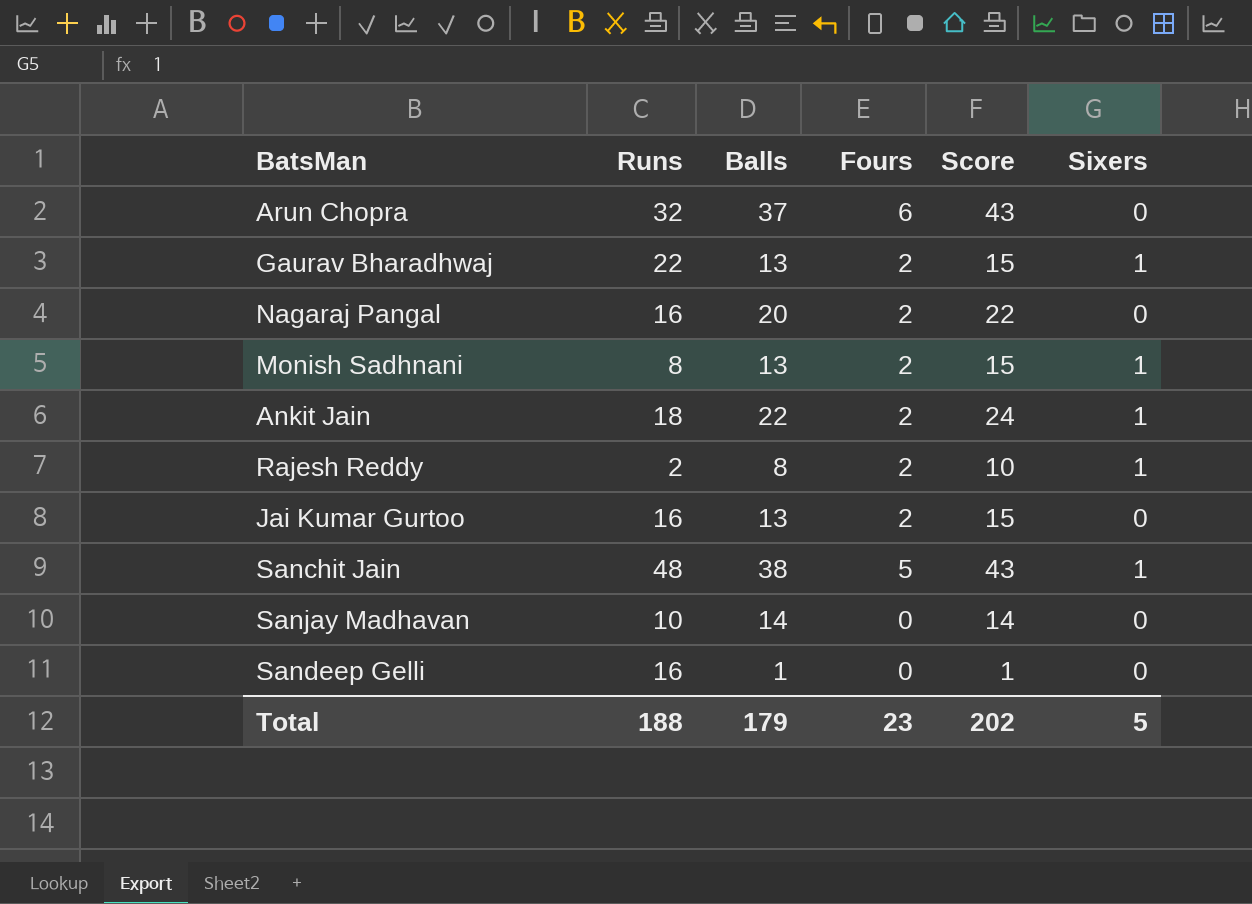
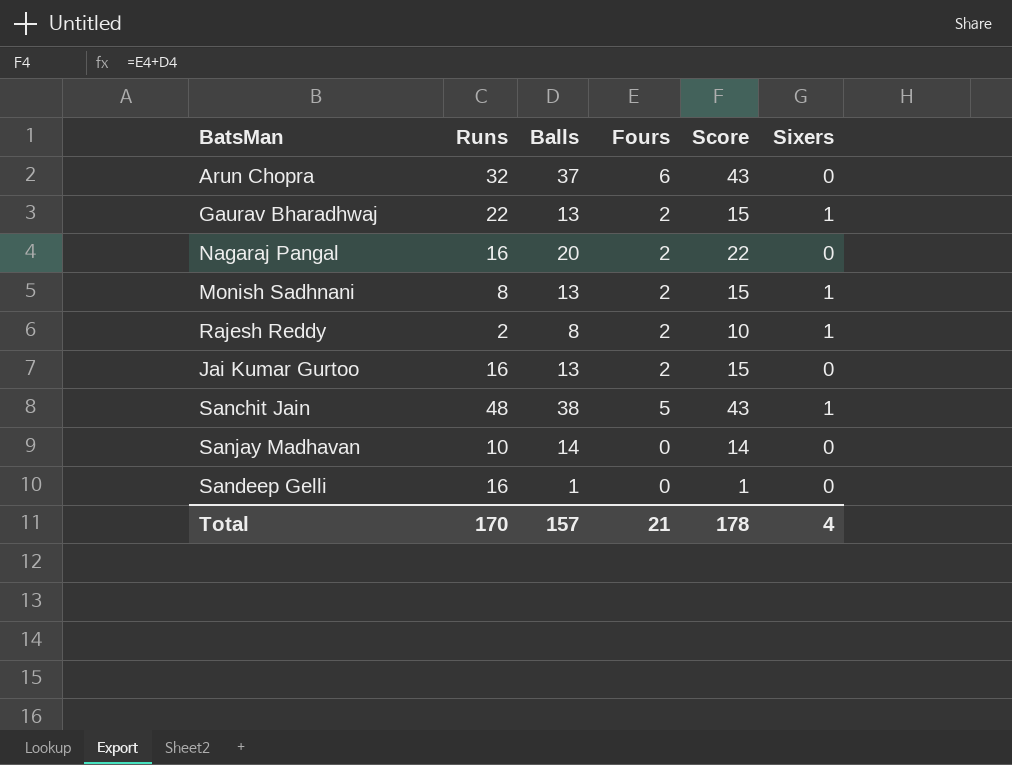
row Ankit Jain: 18 | 22 | 2 | 24 | 1 -> none
Total | Runs: 188 -> 170
Total | Balls: 179 -> 157
Total | Fours: 23 -> 21
Total | Score: 202 -> 178
Total | Sixers: 5 -> 4

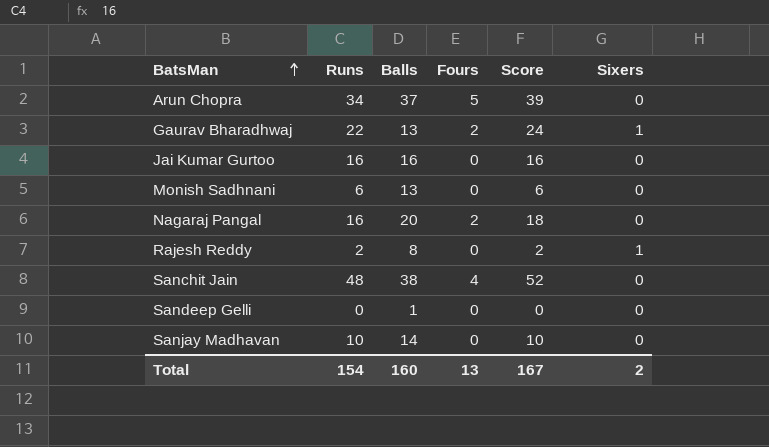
row order: none -> BatsMan ascending
column Score | formula: [Balls] + [Fours] -> [Runs] + [Fours]
Arun Chopra | Runs: 32 -> 34
Arun Chopra | Fours: 6 -> 5
Jai Kumar Gurtoo | Balls: 13 -> 16
Jai Kumar Gurtoo | Fours: 2 -> 0
Monish Sadhnani | Runs: 8 -> 6
Monish Sadhnani | Fours: 2 -> 0
Monish Sadhnani | Sixers: 1 -> 0
Rajesh Reddy | Fours: 2 -> 0
Sanchit Jain | Fours: 5 -> 4
Sanchit Jain | Sixers: 1 -> 0
Sandeep Gelli | Runs: 16 -> 0
Total | Runs: 170 -> 154
Total | Balls: 157 -> 160
Total | Fours: 21 -> 13
Total | Score: 178 -> 167
Total | Sixers: 4 -> 2

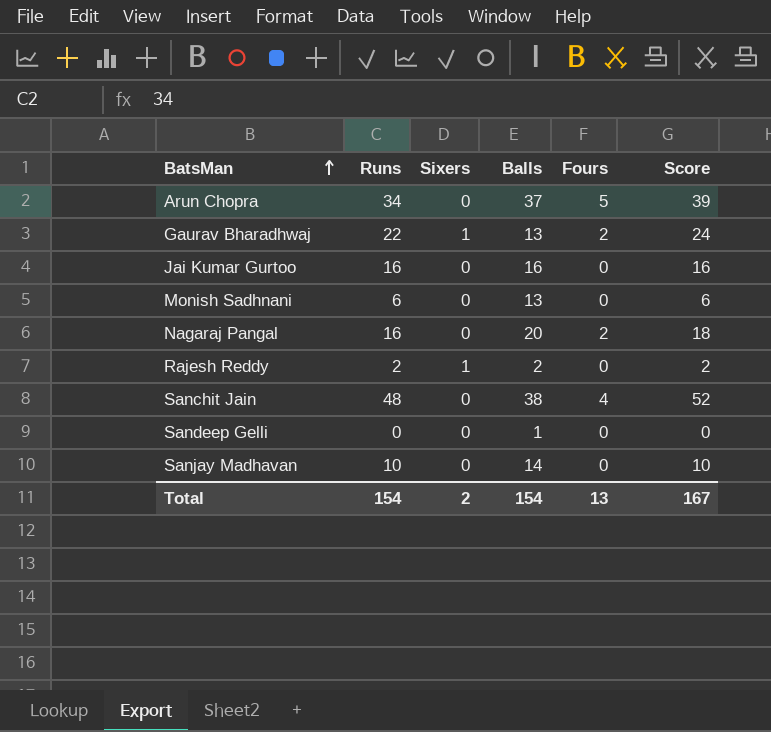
column Sixers | position: 6 -> 3
Rajesh Reddy | Balls: 8 -> 2
Total | Balls: 160 -> 154

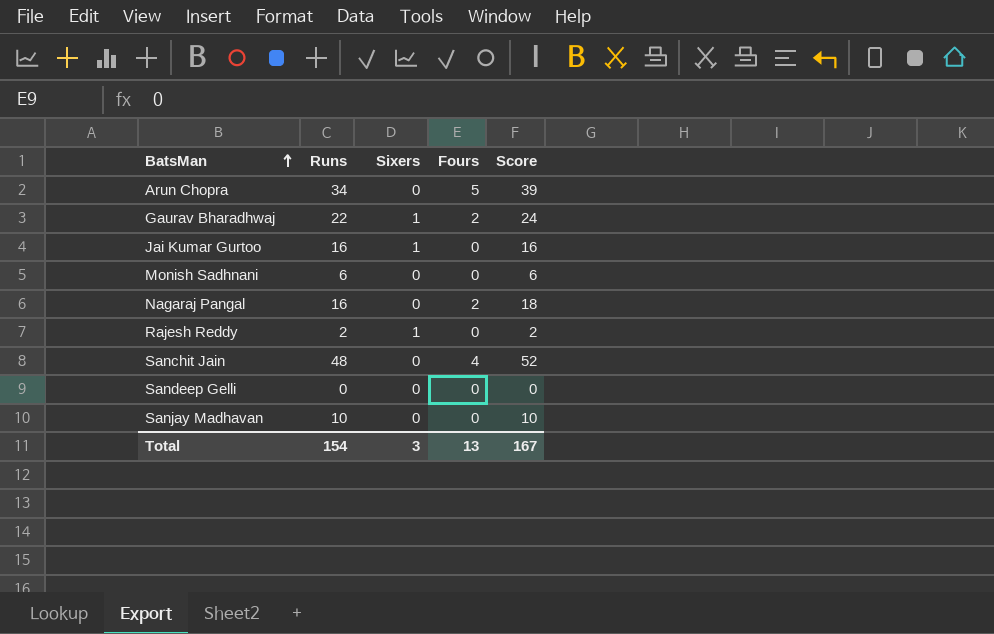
column Balls | position: 4 -> none
Jai Kumar Gurtoo | Sixers: 0 -> 1
Total | Sixers: 2 -> 3

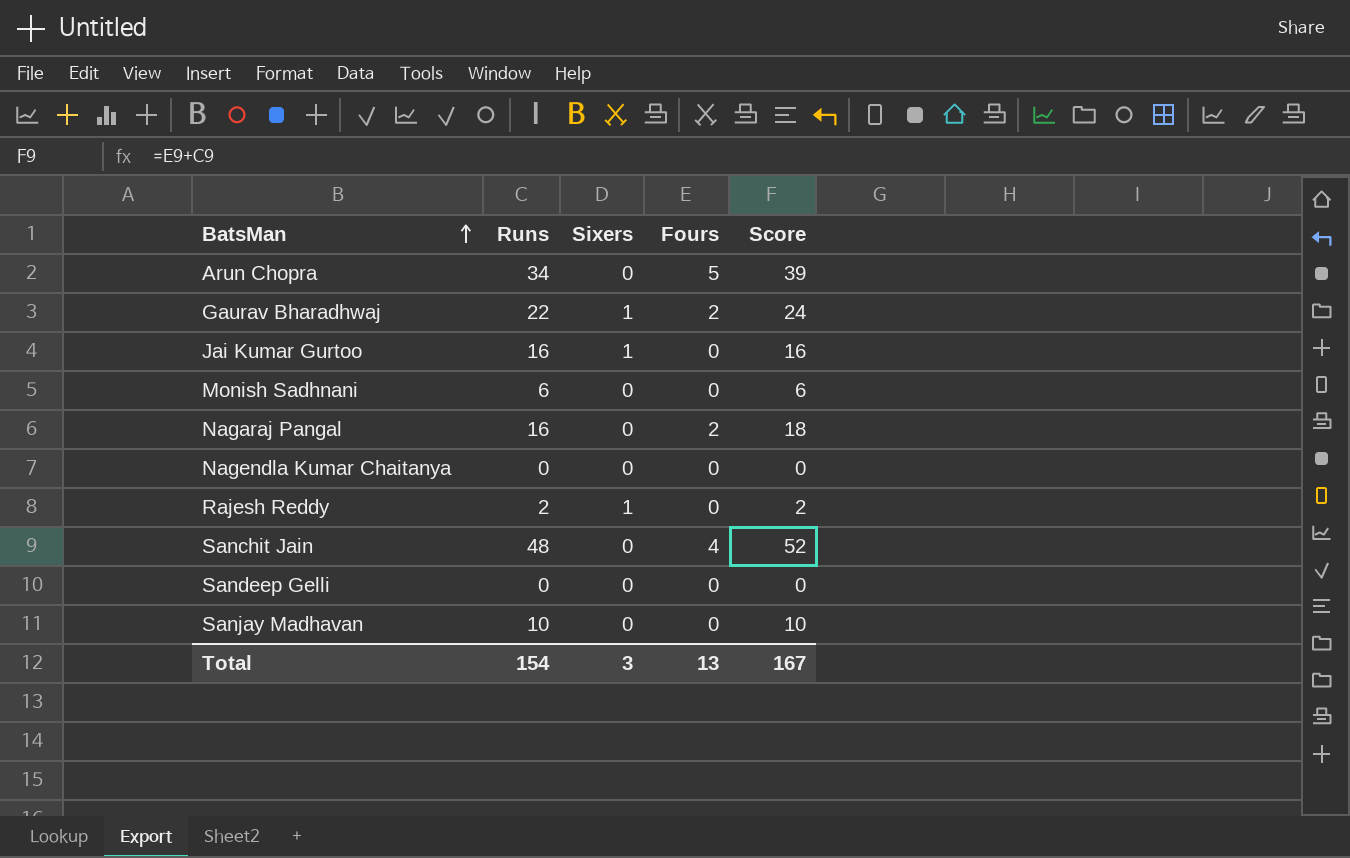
row Nagendla Kumar Chaitanya: none -> 0 | 0 | 0 | 0

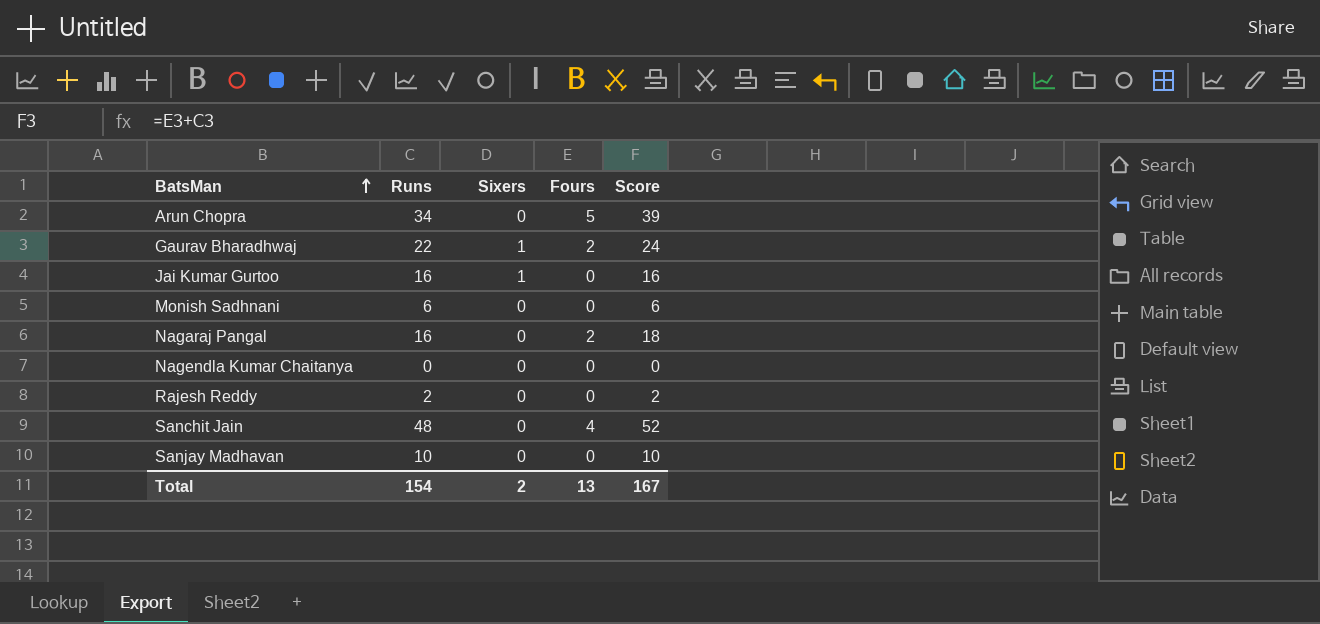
row Sandeep Gelli: 0 | 0 | 0 | 0 -> none
Rajesh Reddy | Sixers: 1 -> 0
Total | Sixers: 3 -> 2

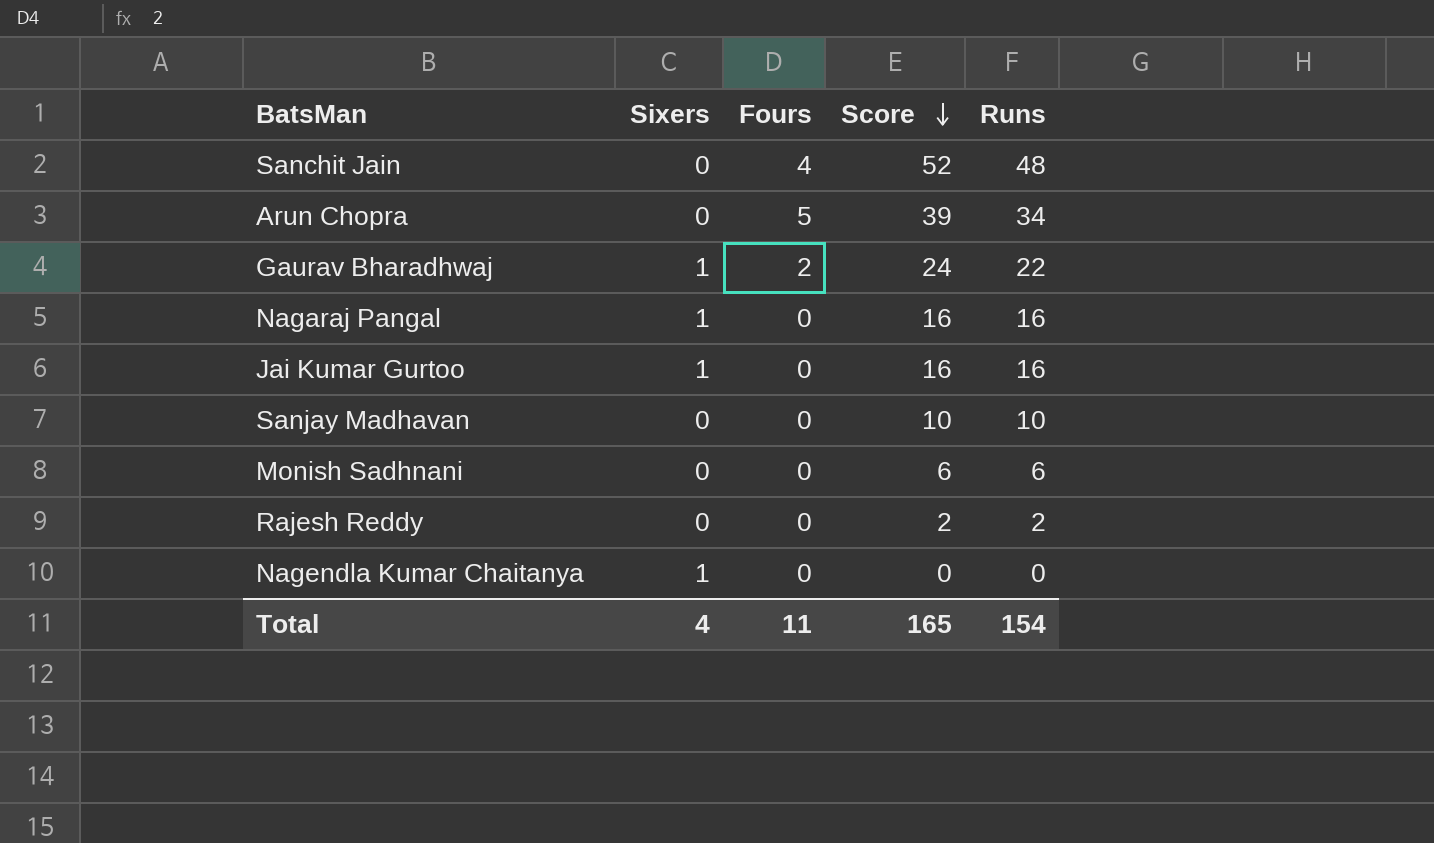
row order: BatsMan ascending -> Score descending
column Runs | position: 2 -> 5
Nagaraj Pangal | Sixers: 0 -> 1
Nagaraj Pangal | Fours: 2 -> 0
Nagaraj Pangal | Score: 18 -> 16
Nagendla Kumar Chaitanya | Sixers: 0 -> 1
Total | Sixers: 2 -> 4
Total | Fours: 13 -> 11
Total | Score: 167 -> 165

